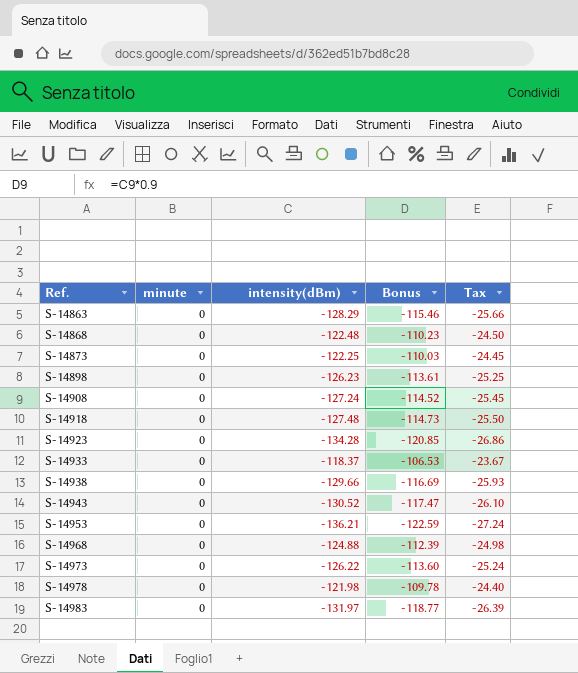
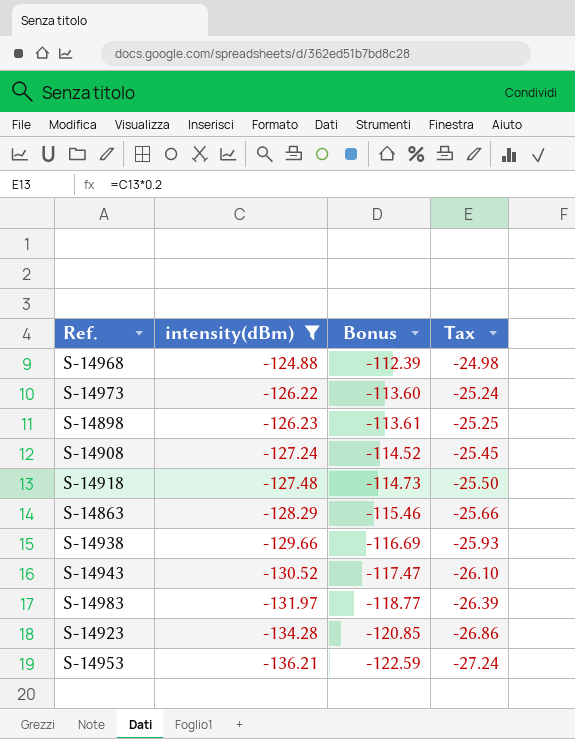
filter: none -> intensity(dBm) <= -124.88
row order: Ref. ascending -> intensity(dBm) descending
column minute | position: 2 -> none

